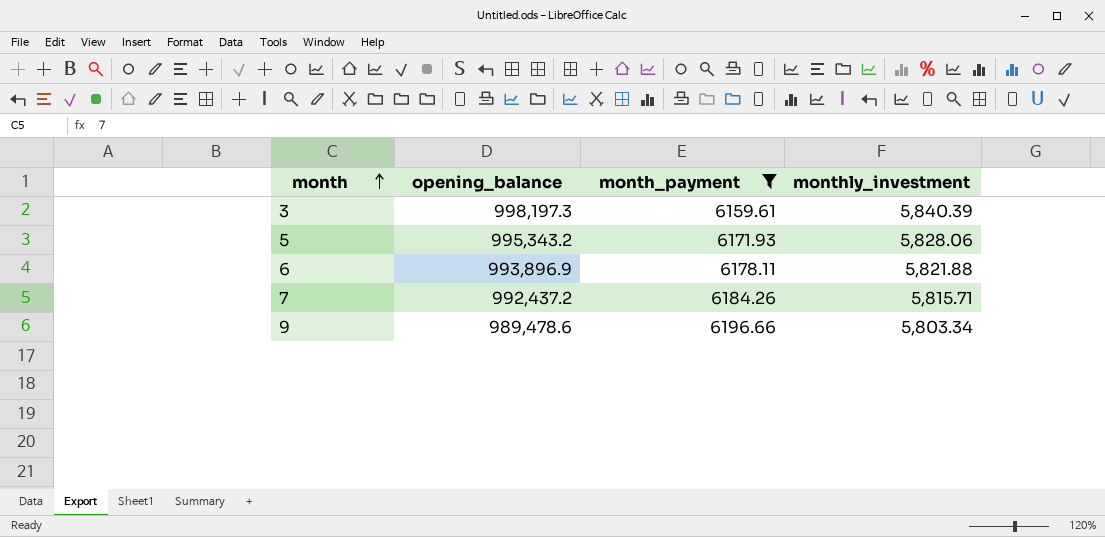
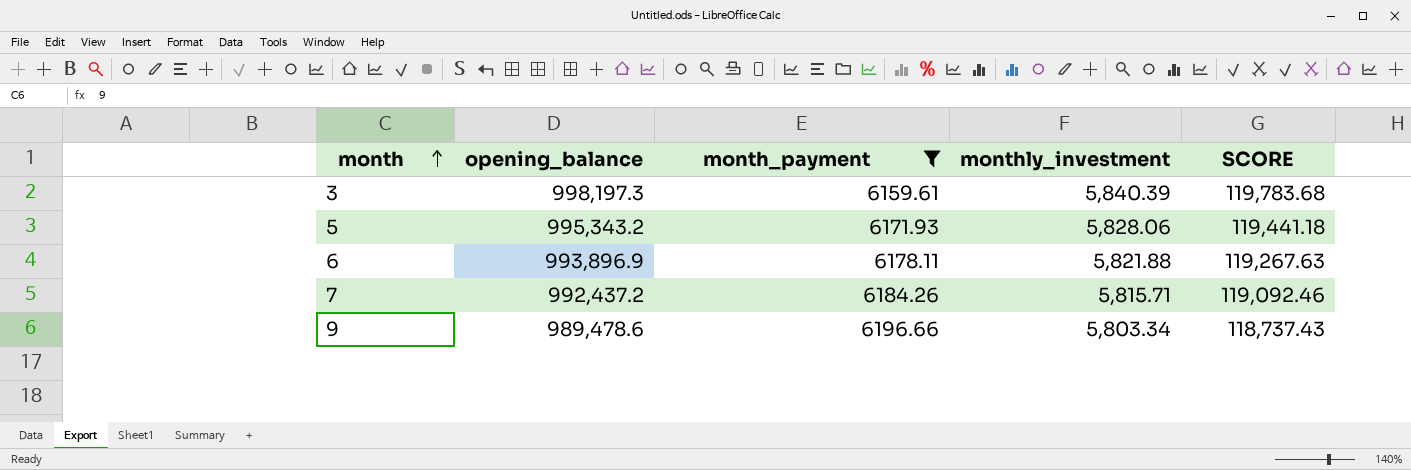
column SCORE | formula: none -> [opening_balance] * 0.12

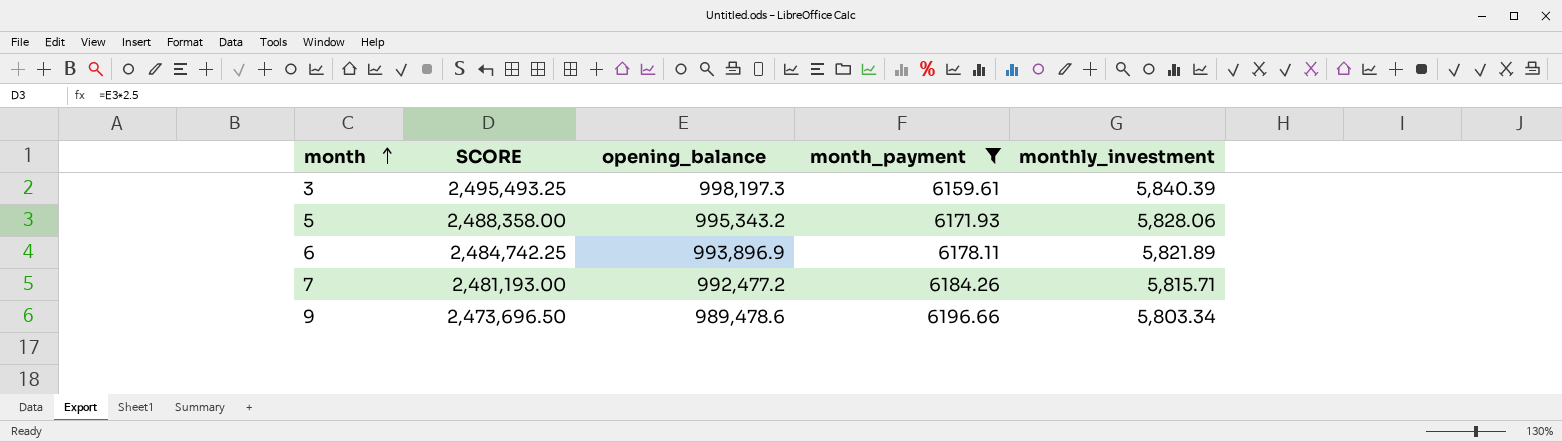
column SCORE | formula: [opening_balance] * 0.12 -> [opening_balance] * 2.5
column SCORE | position: 5 -> 2
6 | monthly_investment: 5,821.88 -> 5,821.89
7 | opening_balance: 992,437.2 -> 992,477.2

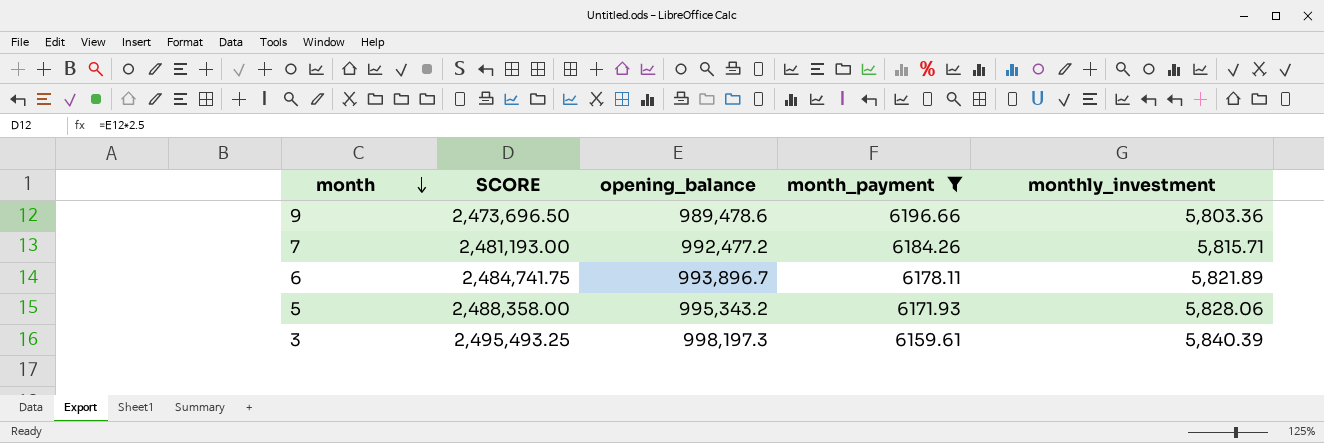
row order: month ascending -> month descending
9 | monthly_investment: 5,803.34 -> 5,803.36
6 | SCORE: 2,484,742.25 -> 2,484,741.75
6 | opening_balance: 993,896.9 -> 993,896.7

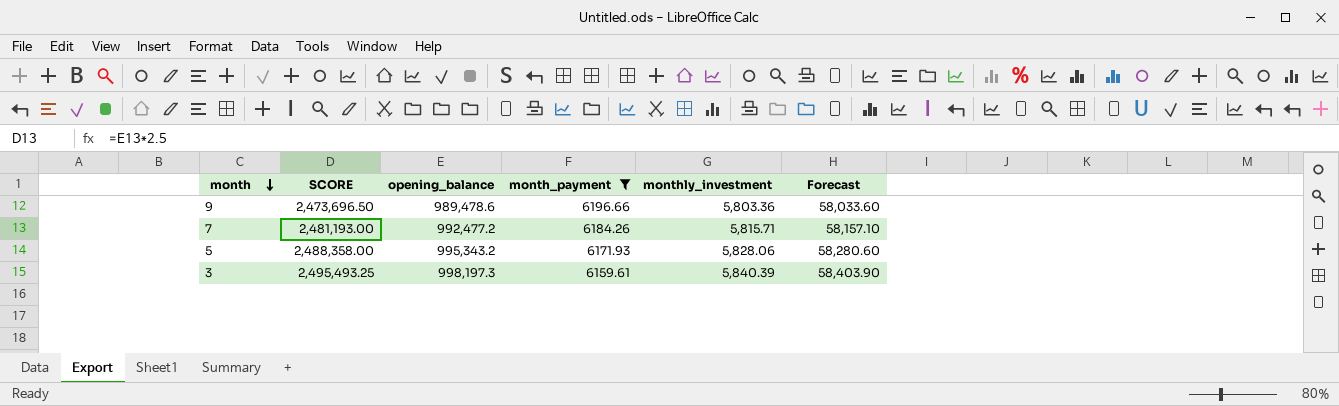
column Forecast | formula: none -> [monthly_investment] * 10
row 6: 2,484,741.75 | 993,896.7 | 6178.11 | 5,821.89 -> none

